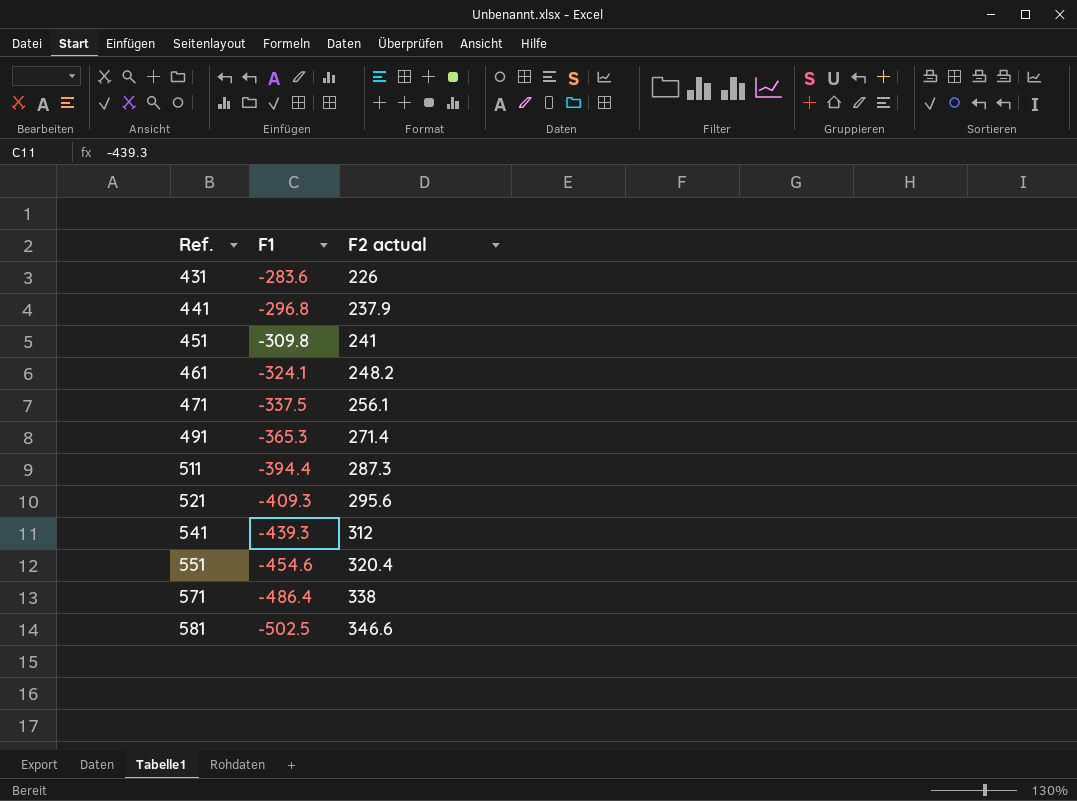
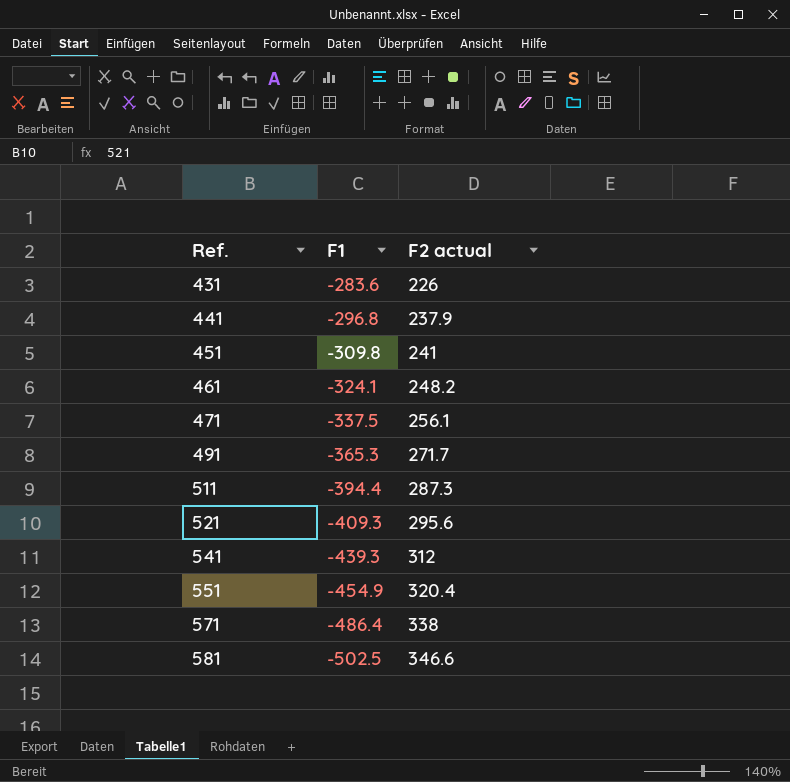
491 | F2 actual: 271.4 -> 271.7
551 | F1: -454.6 -> -454.9

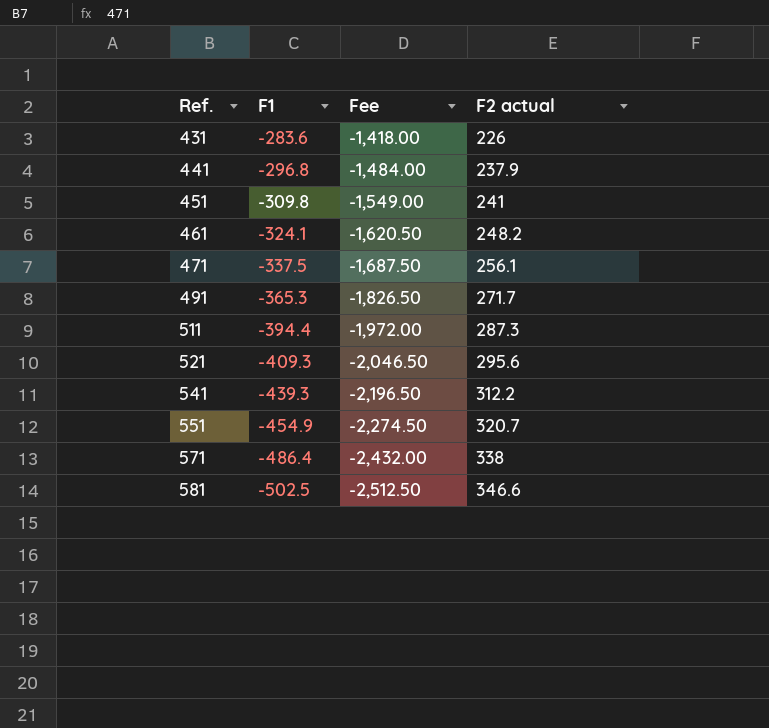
column Fee | formula: none -> [F1] * 5
541 | F2 actual: 312 -> 312.2
551 | F2 actual: 320.4 -> 320.7

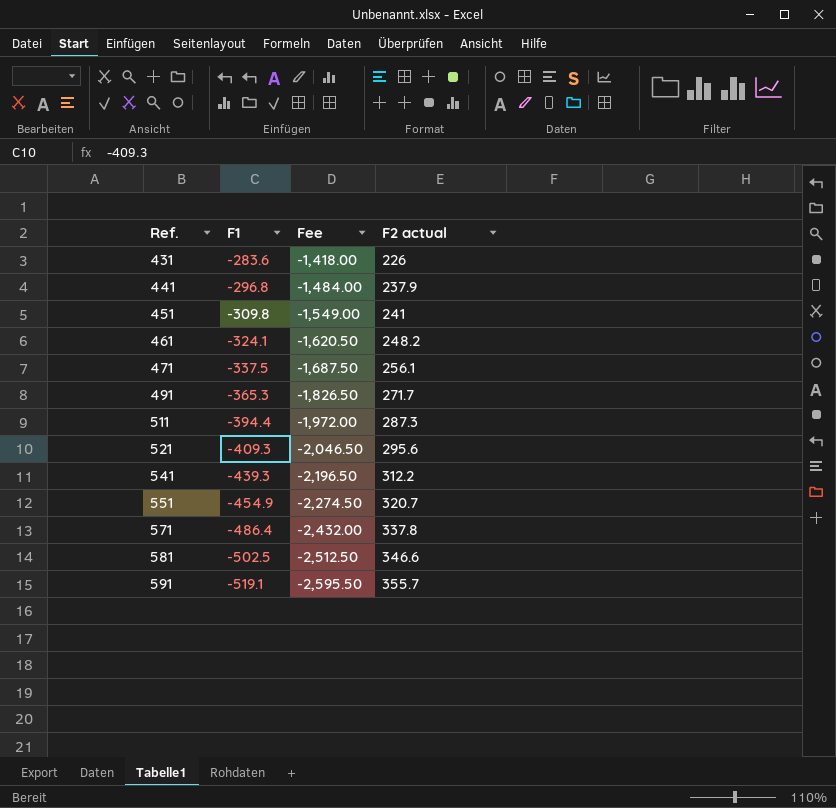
571 | F2 actual: 338 -> 337.8
row 591: none -> -519.1 | -2,595.50 | 355.7

